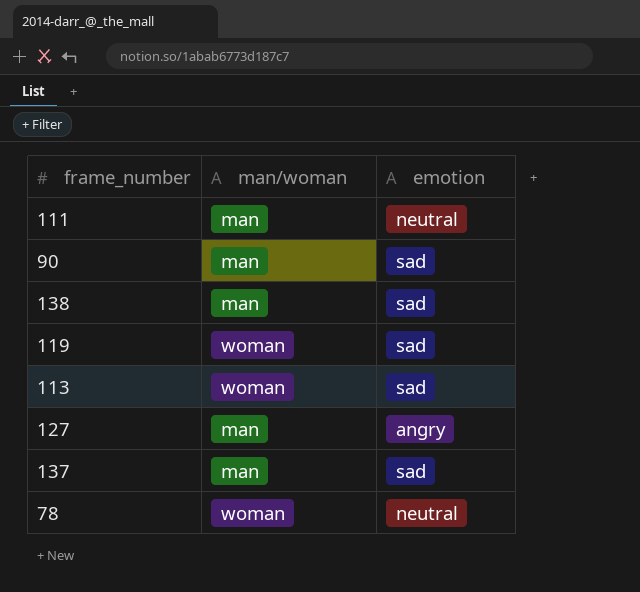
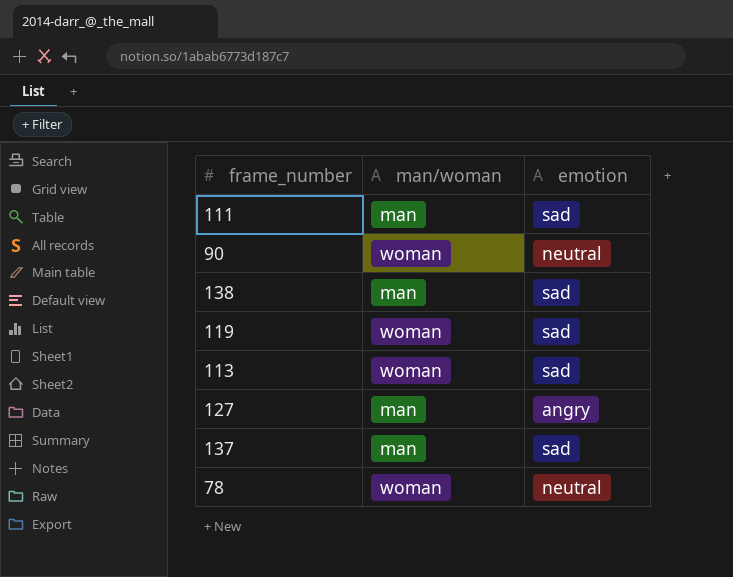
111 | emotion: neutral -> sad
90 | man/woman: man -> woman
90 | emotion: sad -> neutral

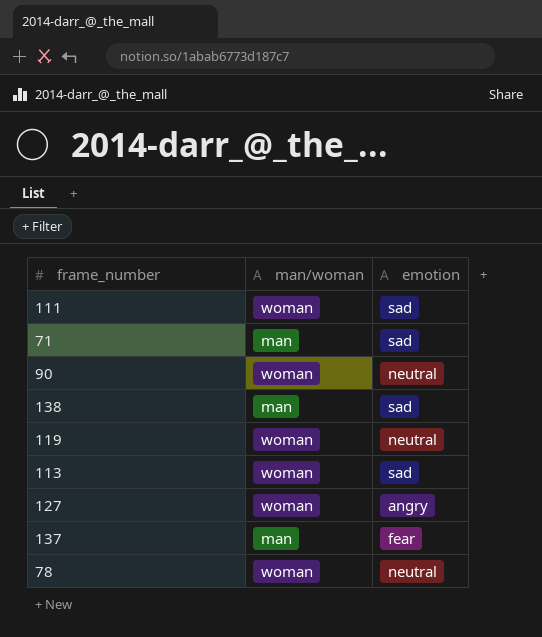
111 | man/woman: man -> woman
row 71: none -> man | sad
119 | emotion: sad -> neutral
127 | man/woman: man -> woman
137 | emotion: sad -> fear

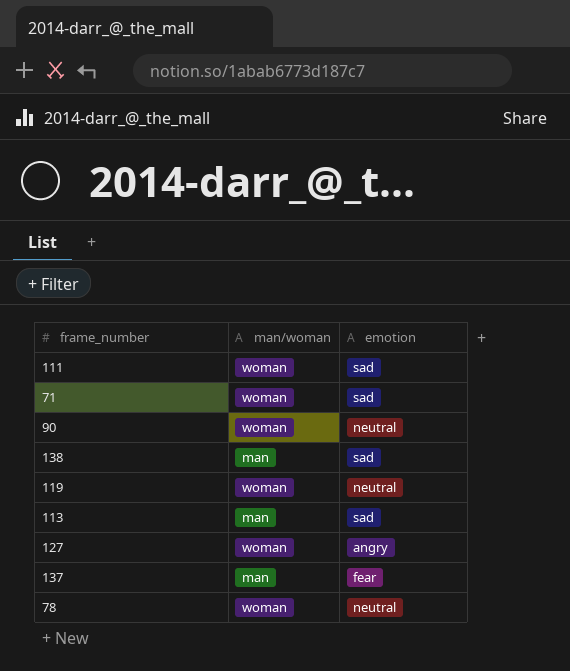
71 | man/woman: man -> woman
113 | man/woman: woman -> man

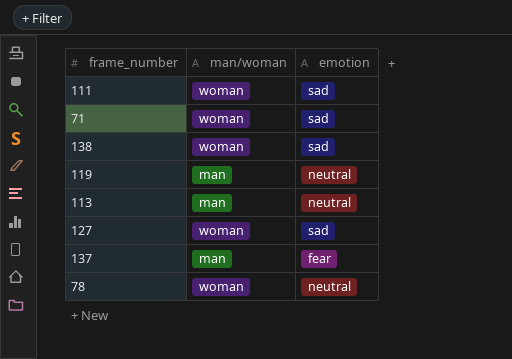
row 90: woman | neutral -> none
138 | man/woman: man -> woman
119 | man/woman: woman -> man
113 | emotion: sad -> neutral
127 | emotion: angry -> sad

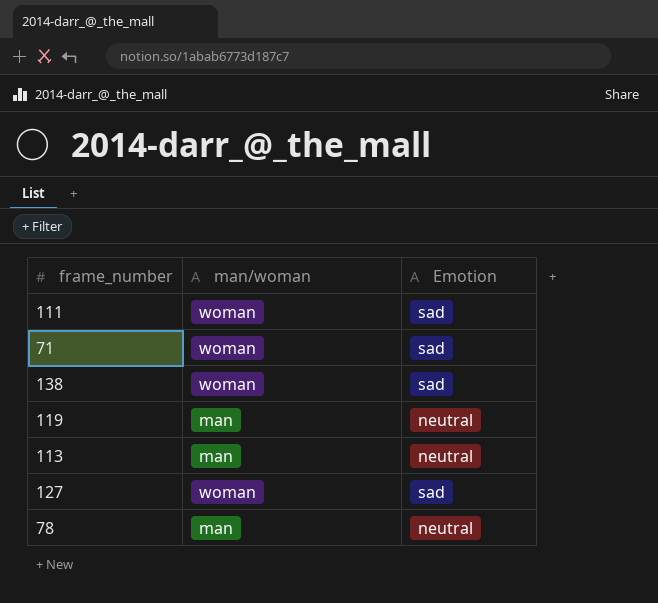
column name: emotion -> Emotion
row 137: man | fear -> none
78 | man/woman: woman -> man

